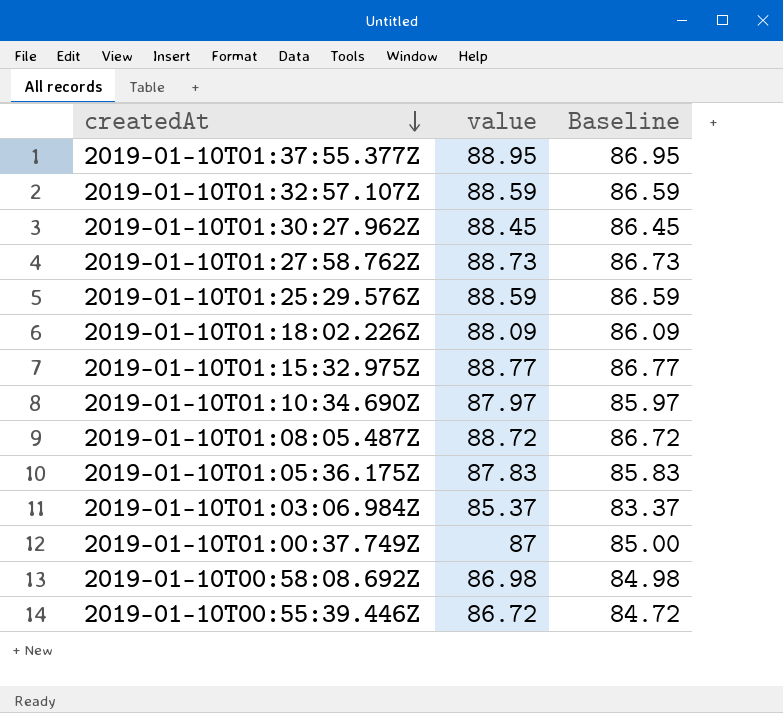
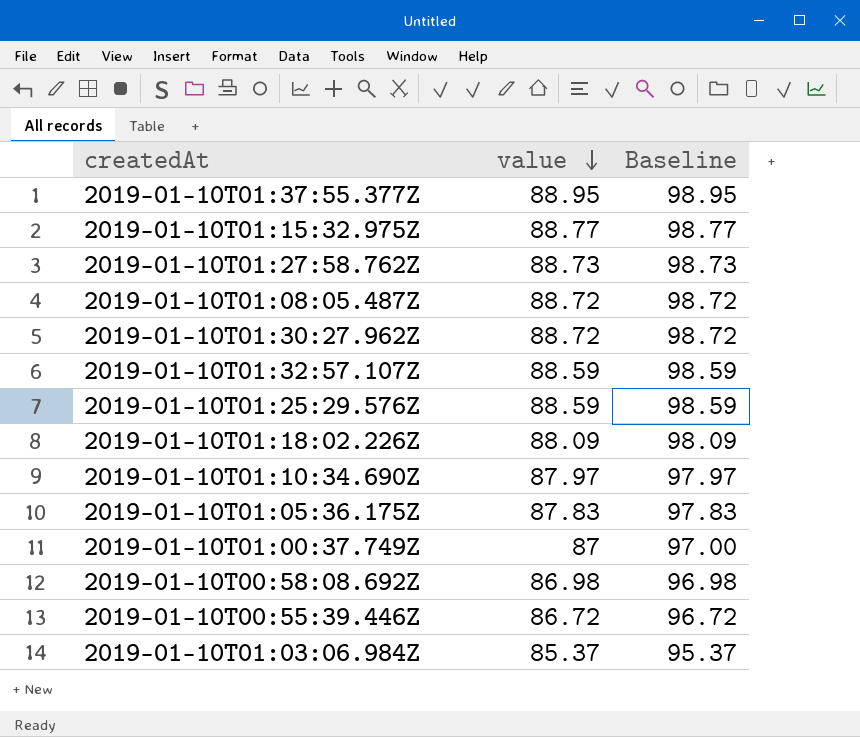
row order: createdAt descending -> value descending
column Baseline | formula: [value] - 2 -> [value] + 10
2019-01-10T01:30:27.962Z | value: 88.45 -> 88.72

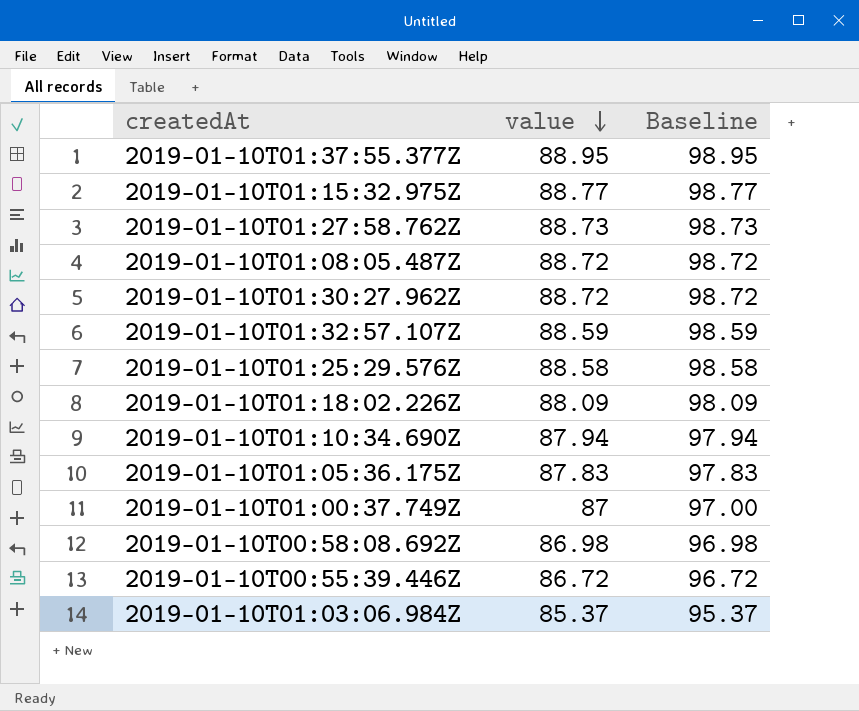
2019-01-10T01:25:29.576Z | value: 88.59 -> 88.58
2019-01-10T01:25:29.576Z | Baseline: 98.59 -> 98.58
2019-01-10T01:10:34.690Z | value: 87.97 -> 87.94
2019-01-10T01:10:34.690Z | Baseline: 97.97 -> 97.94

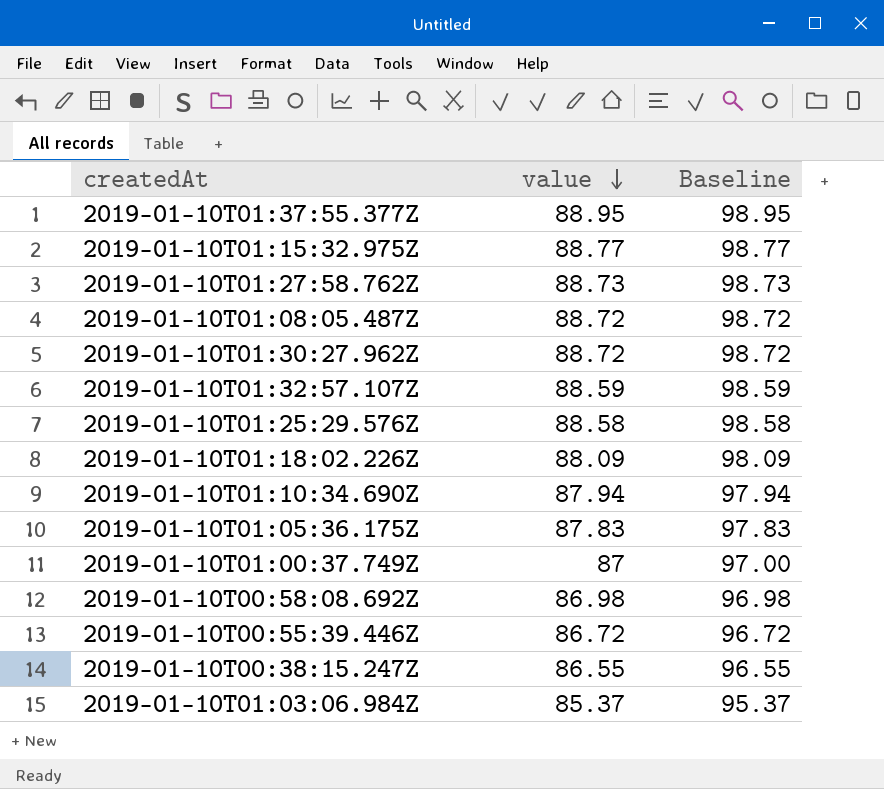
row 2019-01-10T00:38:15.247Z: none -> 86.55 | 96.55

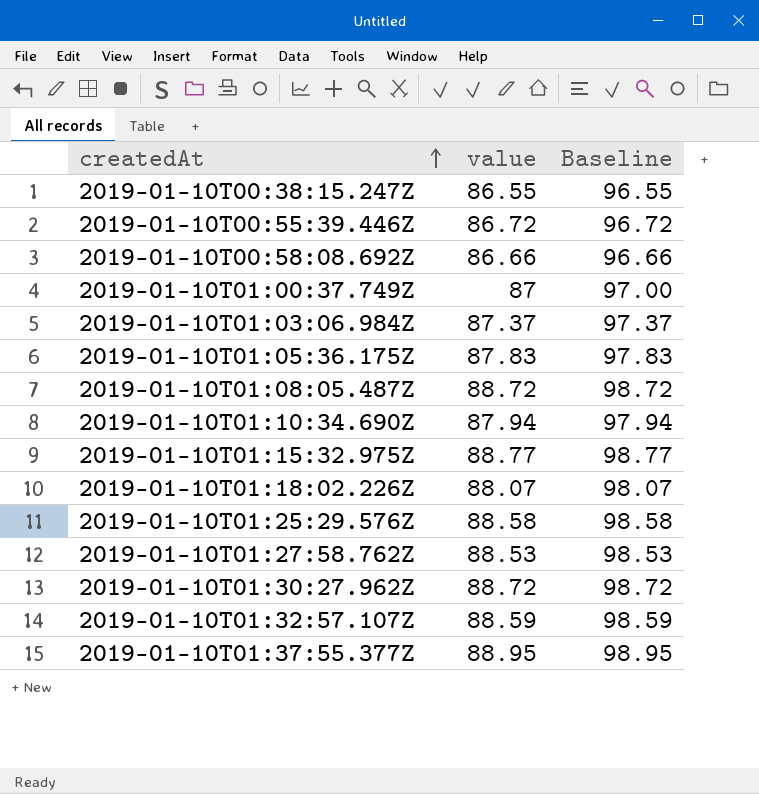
row order: value descending -> createdAt ascending
2019-01-10T00:58:08.692Z | value: 86.98 -> 86.66
2019-01-10T00:58:08.692Z | Baseline: 96.98 -> 96.66
2019-01-10T01:03:06.984Z | value: 85.37 -> 87.37
2019-01-10T01:03:06.984Z | Baseline: 95.37 -> 97.37
2019-01-10T01:18:02.226Z | value: 88.09 -> 88.07
2019-01-10T01:18:02.226Z | Baseline: 98.09 -> 98.07
2019-01-10T01:27:58.762Z | value: 88.73 -> 88.53
2019-01-10T01:27:58.762Z | Baseline: 98.73 -> 98.53

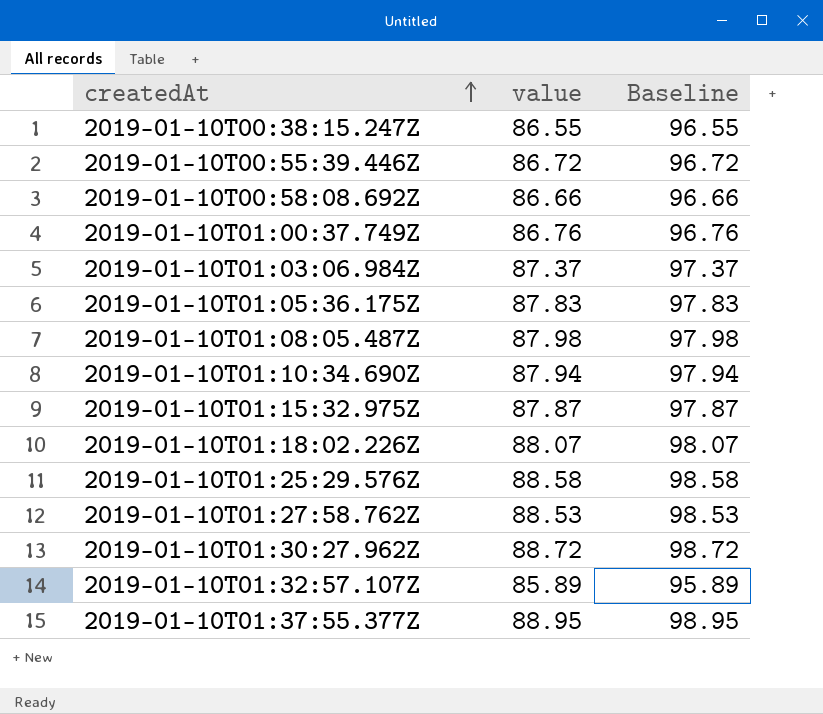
2019-01-10T01:00:37.749Z | value: 87 -> 86.76
2019-01-10T01:00:37.749Z | Baseline: 97.00 -> 96.76
2019-01-10T01:08:05.487Z | value: 88.72 -> 87.98
2019-01-10T01:08:05.487Z | Baseline: 98.72 -> 97.98
2019-01-10T01:15:32.975Z | value: 88.77 -> 87.87
2019-01-10T01:15:32.975Z | Baseline: 98.77 -> 97.87
2019-01-10T01:32:57.107Z | value: 88.59 -> 85.89
2019-01-10T01:32:57.107Z | Baseline: 98.59 -> 95.89

